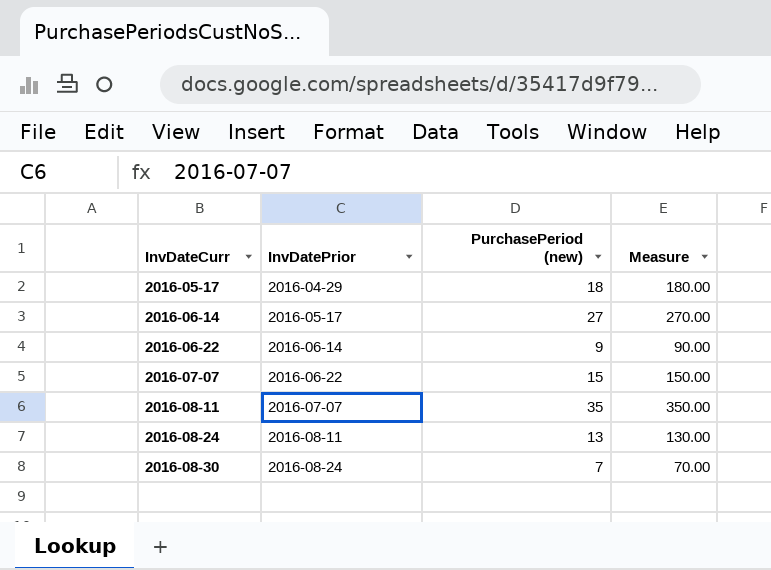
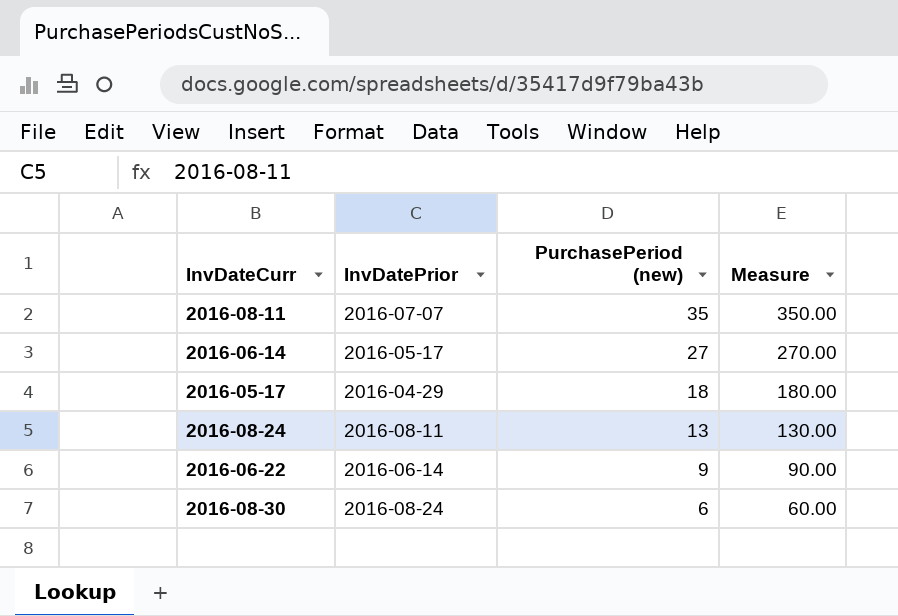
row order: InvDateCurr ascending -> PurchasePeriod (new) descending
row 2016-07-07: 2016-06-22 | 15 | 150.00 -> none
2016-08-30 | PurchasePeriod (new): 7 -> 6
2016-08-30 | Measure: 70.00 -> 60.00

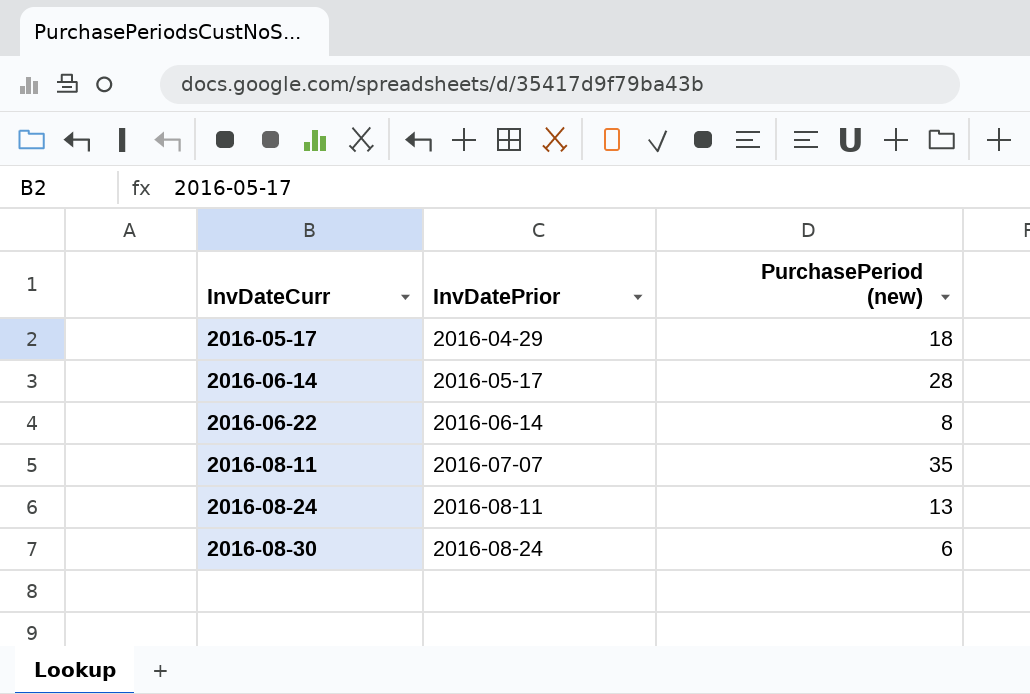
row order: PurchasePeriod (new) descending -> InvDateCurr ascending
column Measure | formula: [PurchasePeriod (new)] * 10 -> none
2016-06-14 | PurchasePeriod (new): 27 -> 28
2016-06-22 | PurchasePeriod (new): 9 -> 8

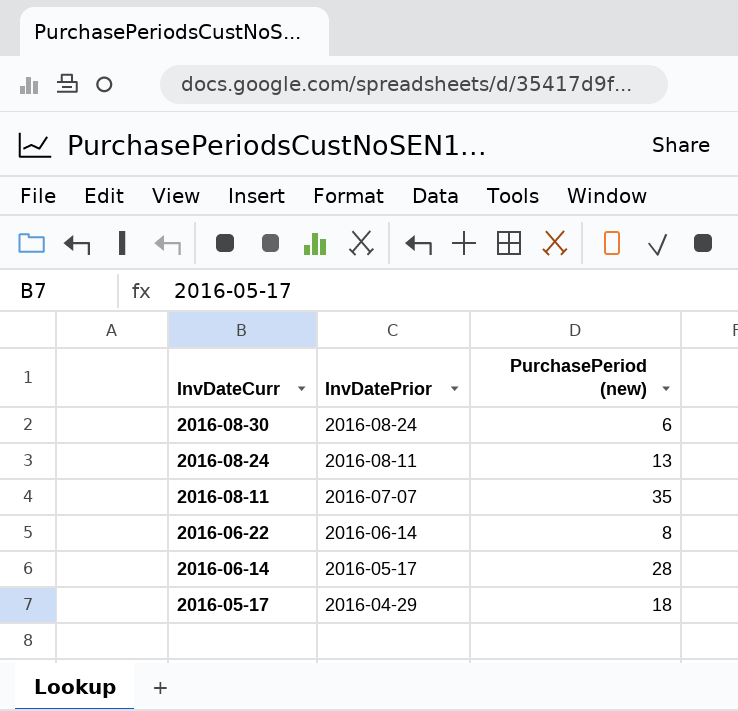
row order: InvDateCurr ascending -> InvDateCurr descending

